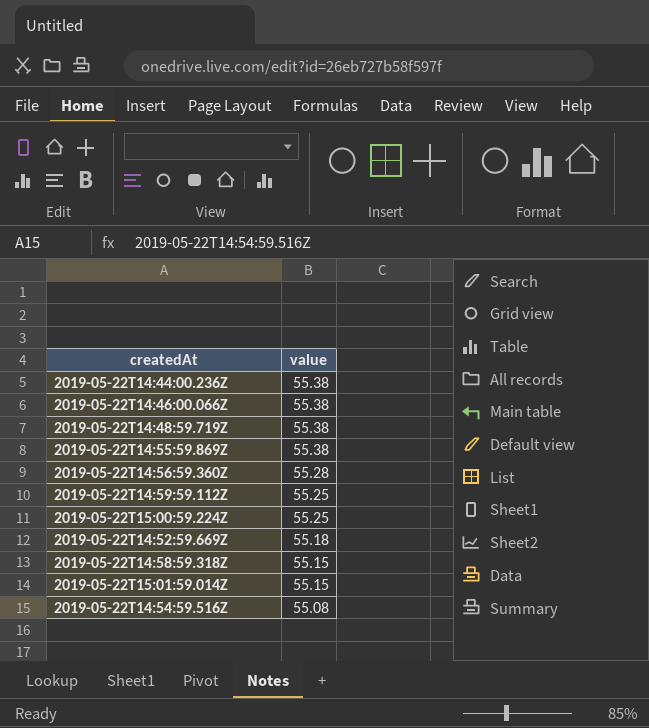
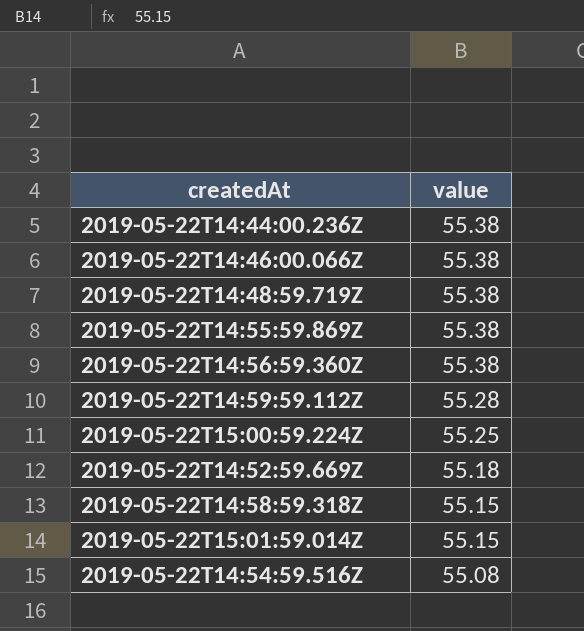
2019-05-22T14:56:59.360Z | value: 55.28 -> 55.38
2019-05-22T14:59:59.112Z | value: 55.25 -> 55.28

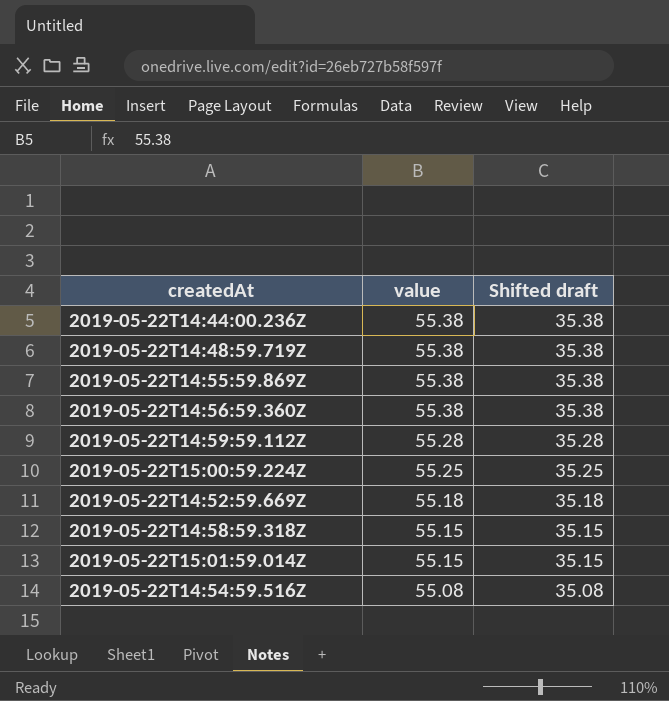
column Shifted draft | formula: none -> [value] - 20
row 2019-05-22T14:46:00.066Z: 55.38 -> none

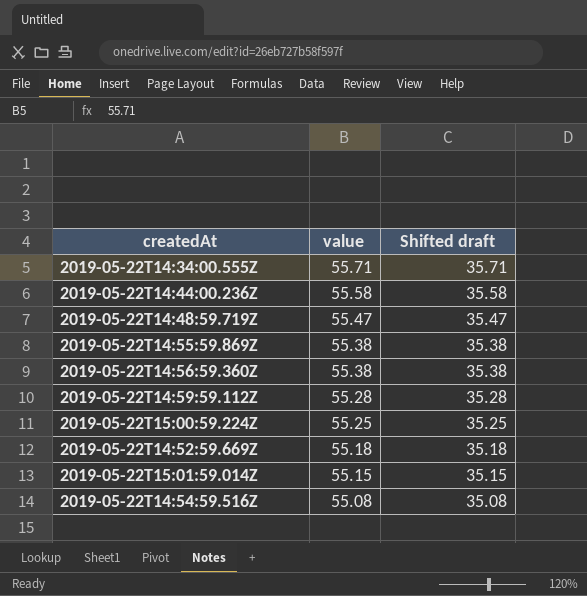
row 2019-05-22T14:58:59.318Z: 55.15 | 35.15 -> none
row 2019-05-22T14:34:00.555Z: none -> 55.71 | 35.71
2019-05-22T14:44:00.236Z | value: 55.38 -> 55.58
2019-05-22T14:44:00.236Z | Shifted draft: 35.38 -> 35.58
2019-05-22T14:48:59.719Z | value: 55.38 -> 55.47
2019-05-22T14:48:59.719Z | Shifted draft: 35.38 -> 35.47

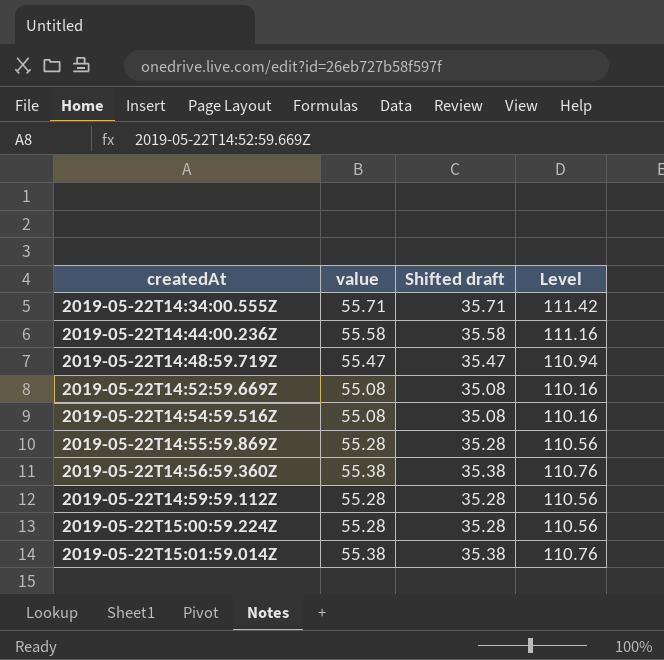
row order: value descending -> createdAt ascending
column Level | formula: none -> [value] * 2
2019-05-22T14:52:59.669Z | value: 55.18 -> 55.08
2019-05-22T14:52:59.669Z | Shifted draft: 35.18 -> 35.08
2019-05-22T14:55:59.869Z | value: 55.38 -> 55.28
2019-05-22T14:55:59.869Z | Shifted draft: 35.38 -> 35.28
2019-05-22T15:00:59.224Z | value: 55.25 -> 55.28
2019-05-22T15:00:59.224Z | Shifted draft: 35.25 -> 35.28
2019-05-22T15:01:59.014Z | value: 55.15 -> 55.38
2019-05-22T15:01:59.014Z | Shifted draft: 35.15 -> 35.38

